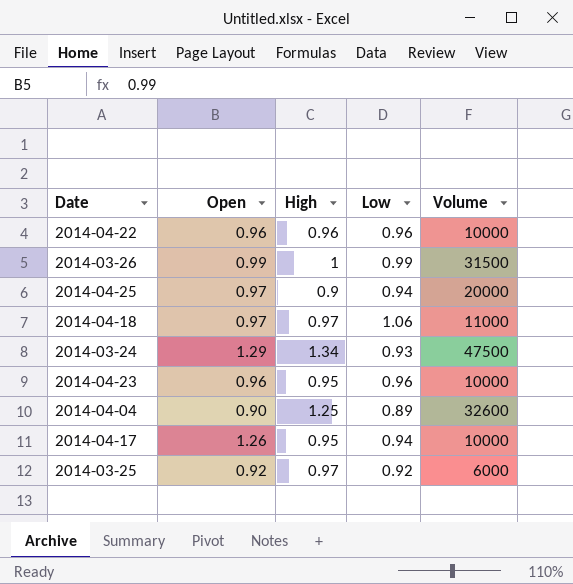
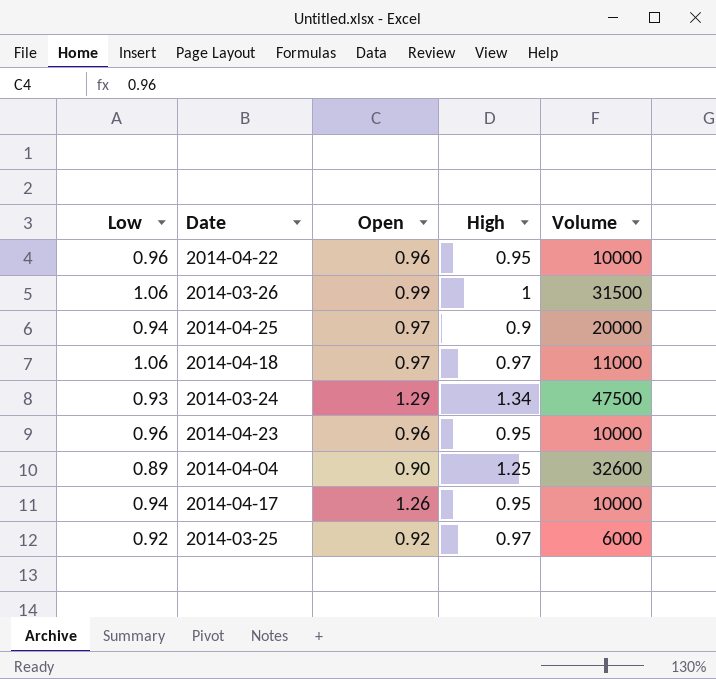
column Low | position: 4 -> 1
2014-04-22 | High: 0.96 -> 0.95
2014-03-26 | Low: 0.99 -> 1.06

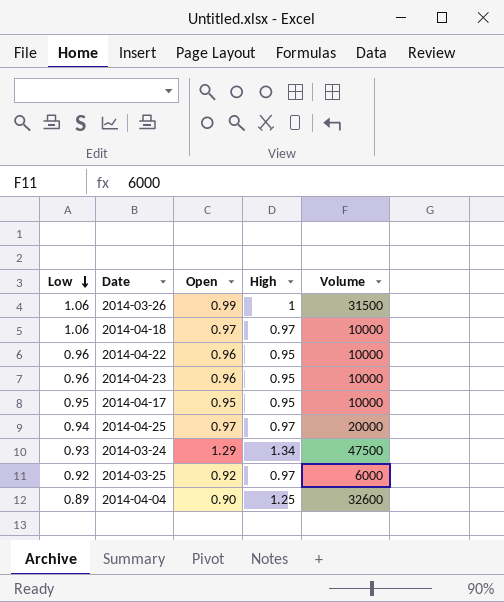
row order: none -> Low descending
2014-04-18 | Volume: 11000 -> 10000
2014-04-17 | Low: 0.94 -> 0.95
2014-04-17 | Open: 1.26 -> 0.95
2014-04-25 | High: 0.9 -> 0.97

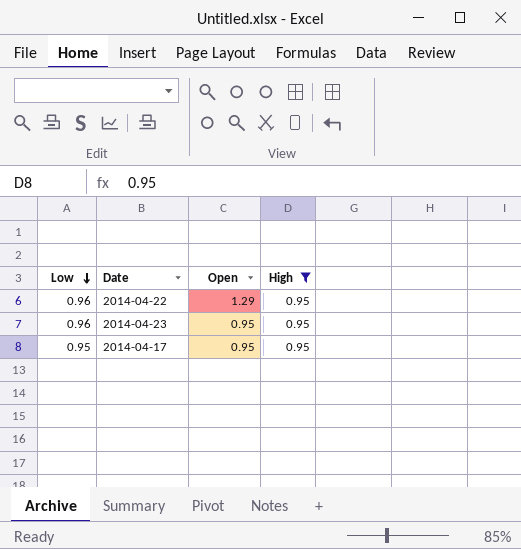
filter: none -> High = 0.95
column Volume | position: 5 -> none
2014-04-22 | Open: 0.96 -> 1.29
2014-04-23 | Open: 0.96 -> 0.95

